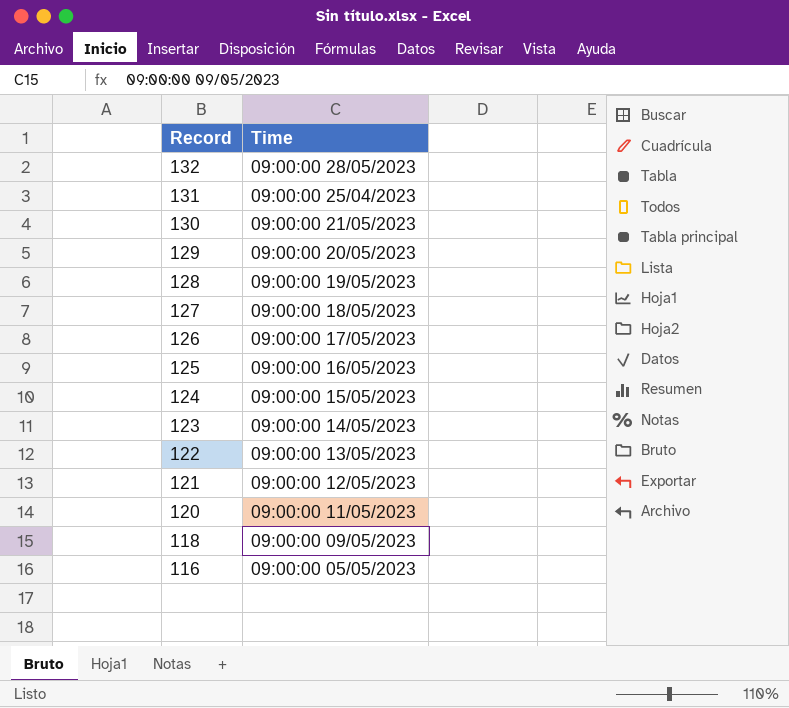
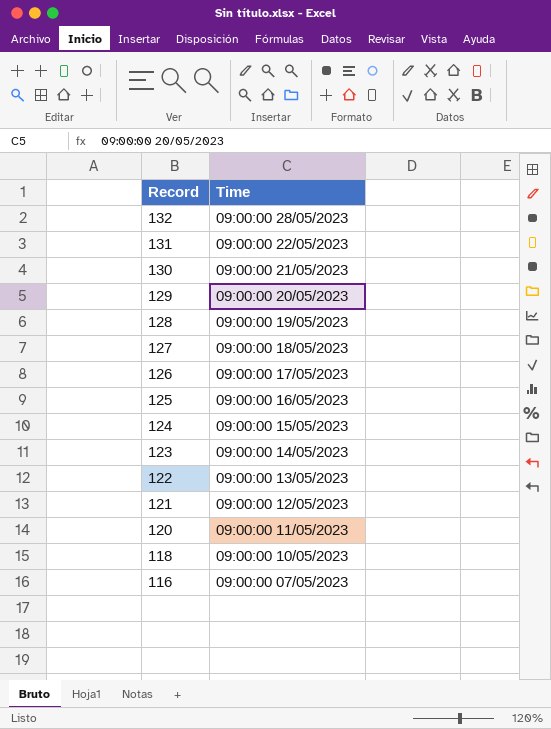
131 | Time: 09:00:00 25/04/2023 -> 09:00:00 22/05/2023
118 | Time: 09:00:00 09/05/2023 -> 09:00:00 10/05/2023
116 | Time: 09:00:00 05/05/2023 -> 09:00:00 07/05/2023

